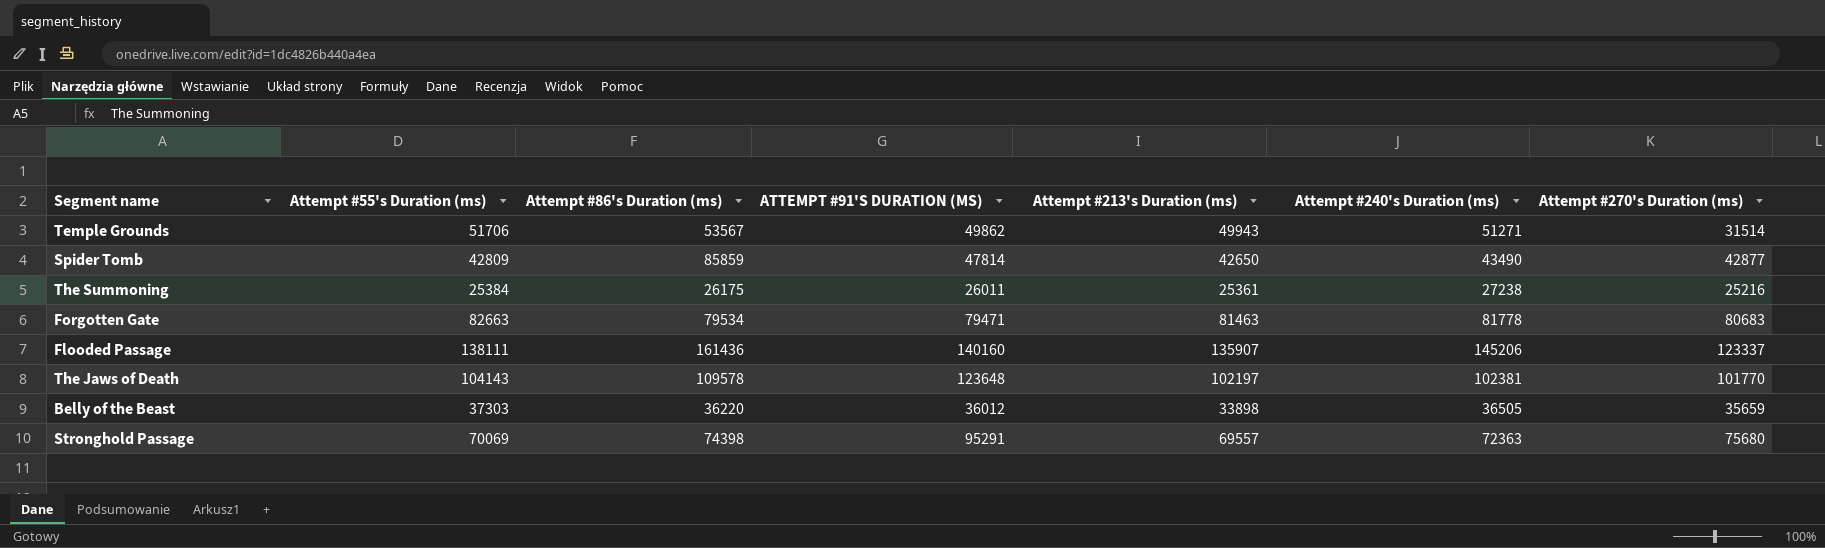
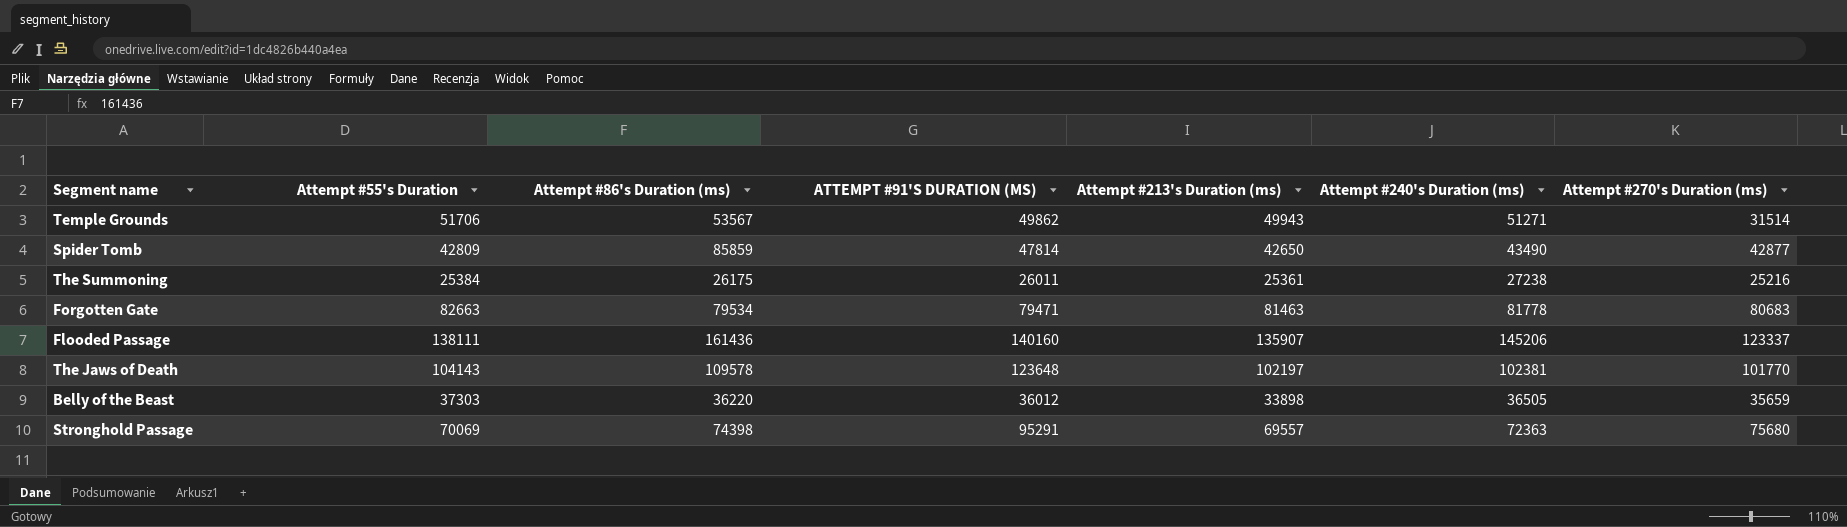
column name: Attempt #55's Duration (ms) -> Attempt #55's Duration

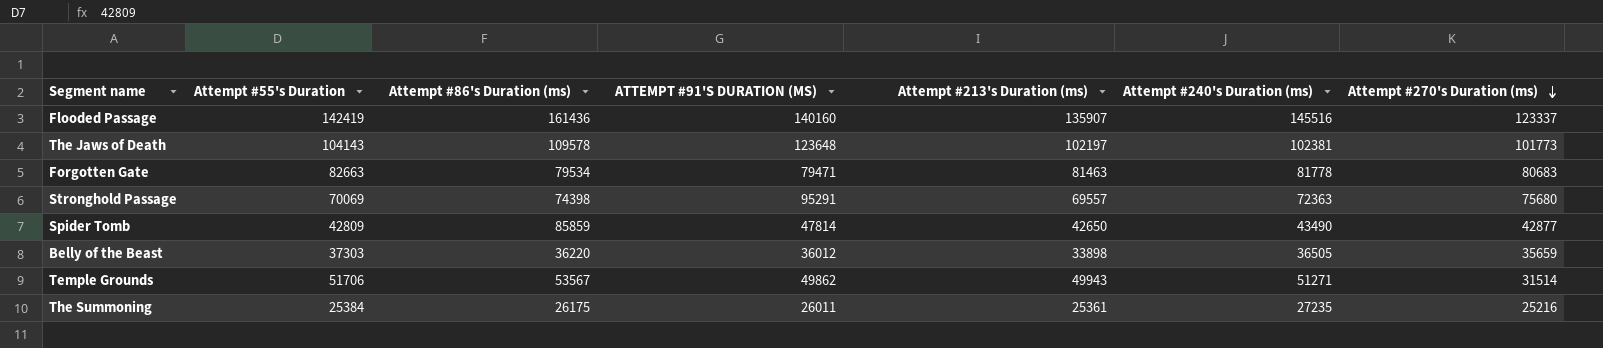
row order: none -> Attempt #270's Duration (ms) descending
Flooded Passage | Attempt #55's Duration: 138111 -> 142419
Flooded Passage | Attempt #240's Duration (ms): 145206 -> 145516
The Jaws of Death | Attempt #270's Duration (ms): 101770 -> 101773
The Summoning | Attempt #240's Duration (ms): 27238 -> 27235

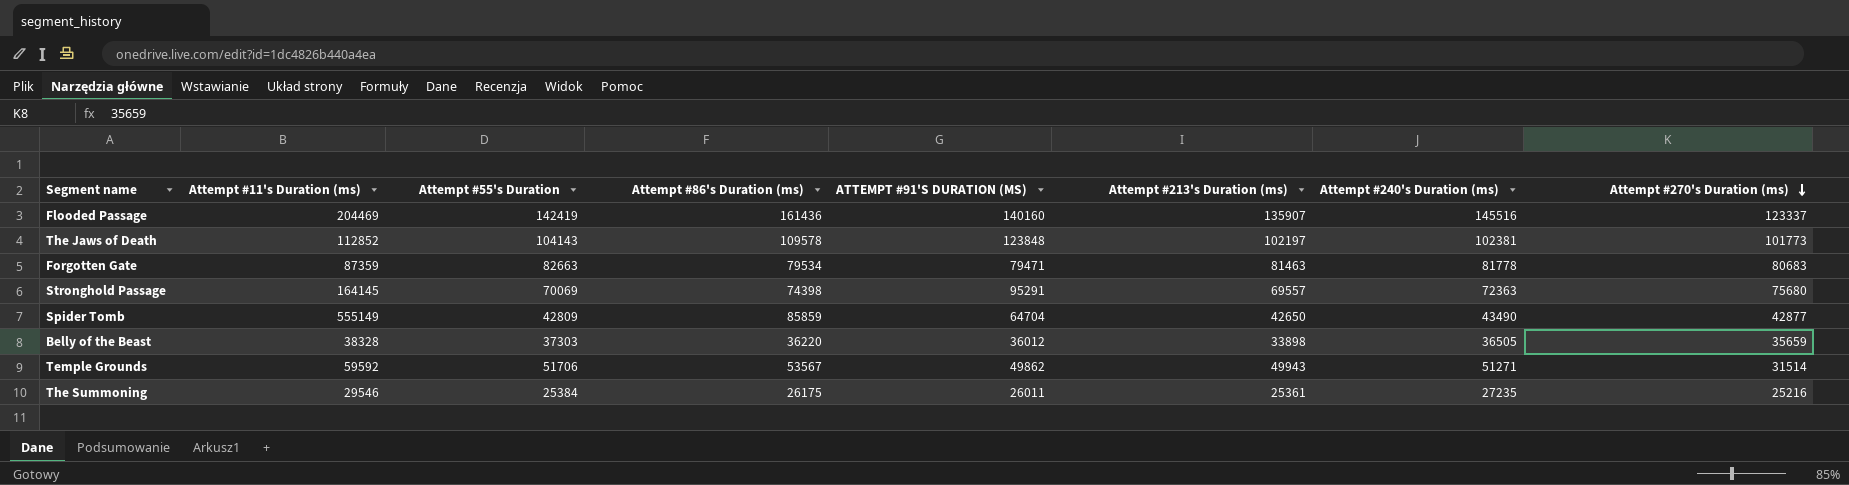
column Attempt #11's Duration (ms) | position: none -> 2
The Jaws of Death | ATTEMPT #91'S DURATION (MS): 123648 -> 123848
Spider Tomb | ATTEMPT #91'S DURATION (MS): 47814 -> 64704

